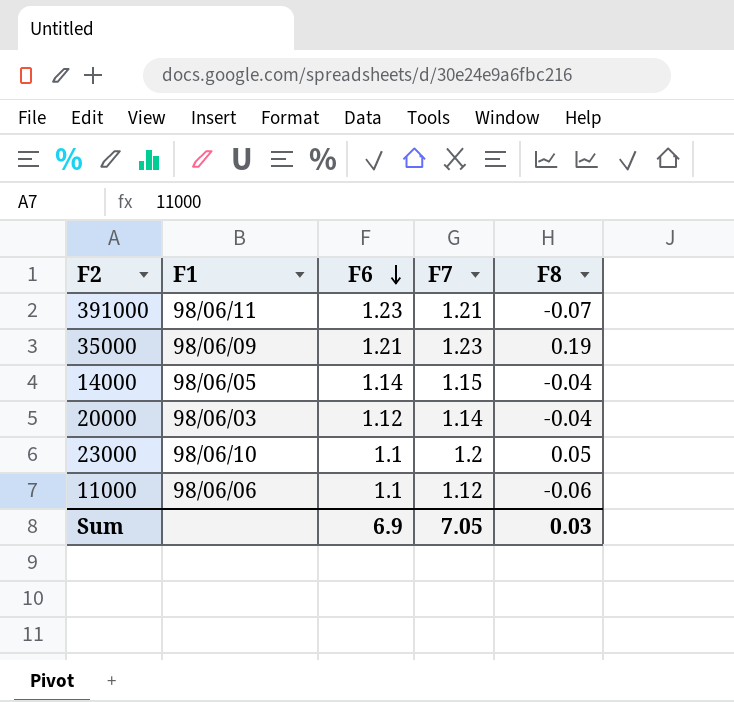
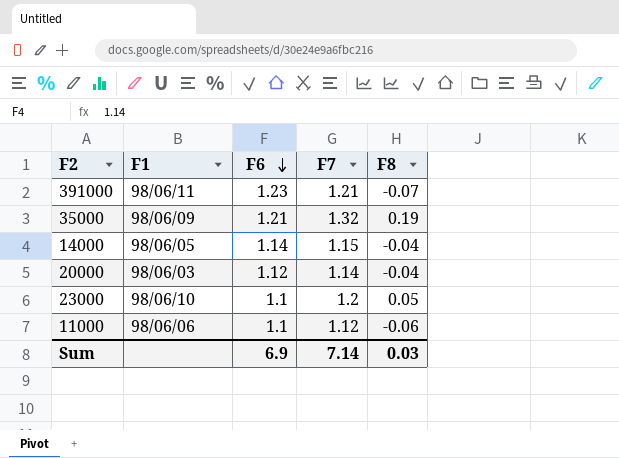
35000 | F7: 1.23 -> 1.32
Sum | F7: 7.05 -> 7.14

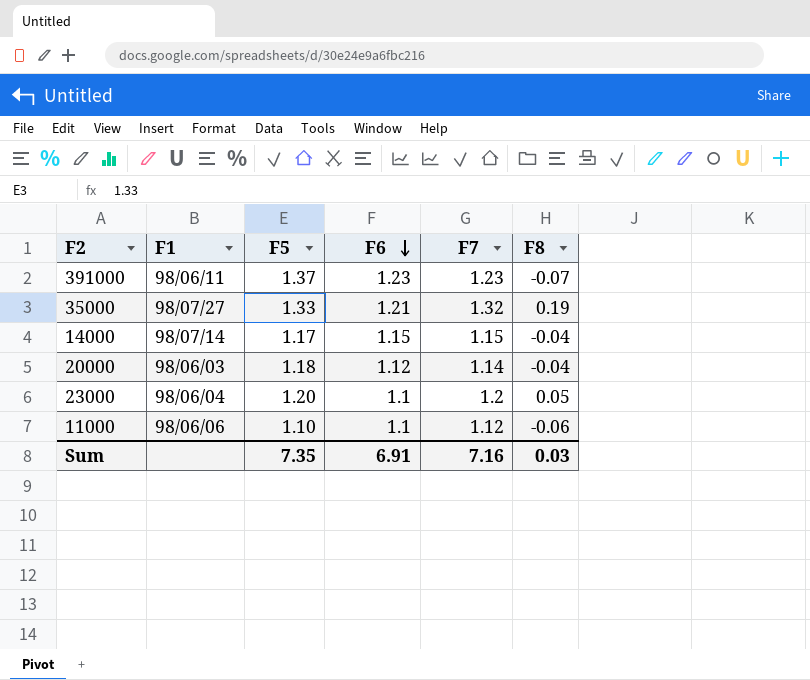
column F5 | position: none -> 3
391000 | F7: 1.21 -> 1.23
35000 | F1: 98/06/09 -> 98/07/27
14000 | F1: 98/06/05 -> 98/07/14
14000 | F6: 1.14 -> 1.15
23000 | F1: 98/06/10 -> 98/06/04
Sum | F6: 6.9 -> 6.91
Sum | F7: 7.14 -> 7.16

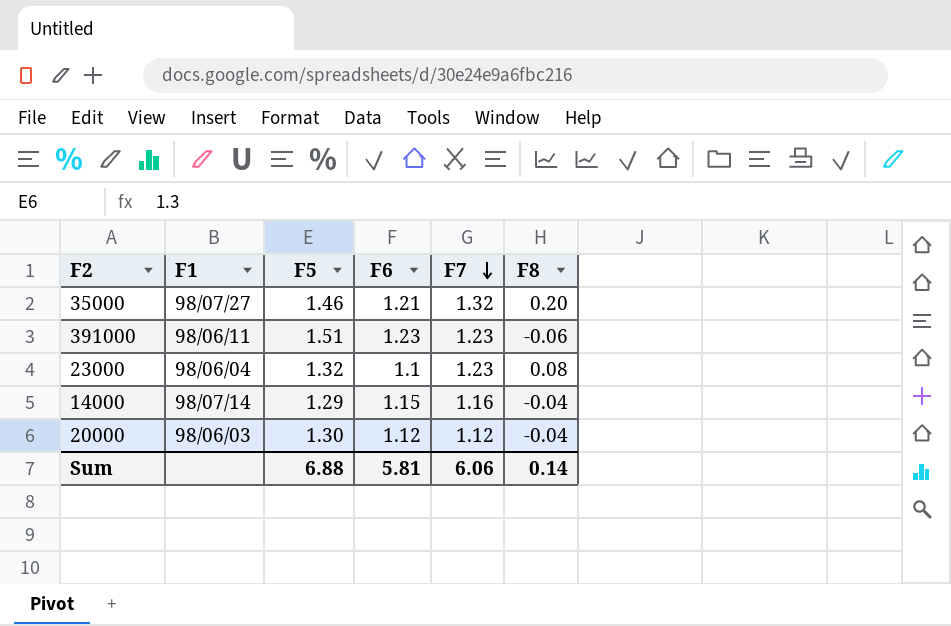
row order: F6 descending -> F7 descending
row 11000: 98/06/06 | 1.10 | 1.1 | 1.12 | -0.06 -> none
35000 | F5: 1.33 -> 1.46
35000 | F8: 0.19 -> 0.20
391000 | F5: 1.37 -> 1.51
391000 | F8: -0.07 -> -0.06
23000 | F5: 1.20 -> 1.32
23000 | F7: 1.2 -> 1.23
23000 | F8: 0.05 -> 0.08
14000 | F5: 1.17 -> 1.29
14000 | F7: 1.15 -> 1.16
20000 | F5: 1.18 -> 1.30
20000 | F7: 1.14 -> 1.12
Sum | F5: 7.35 -> 6.88
Sum | F6: 6.91 -> 5.81
Sum | F7: 7.16 -> 6.06
Sum | F8: 0.03 -> 0.14

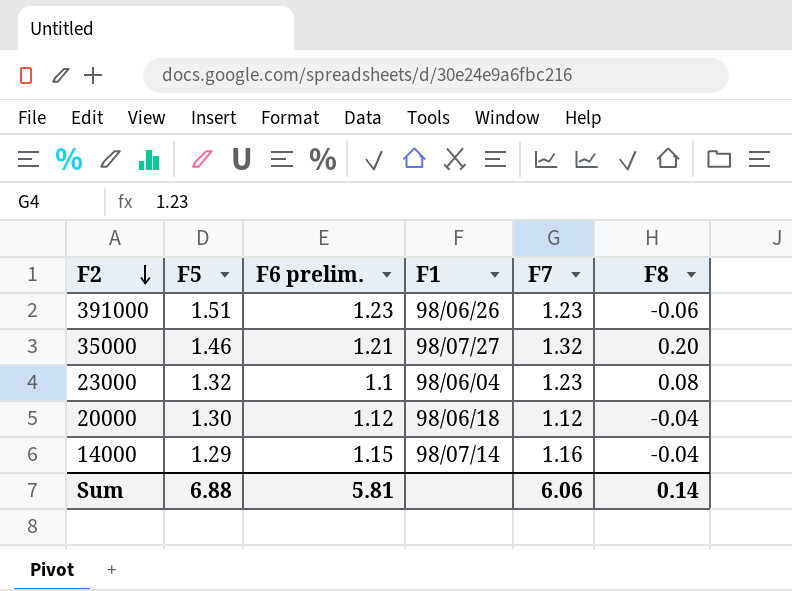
row order: F7 descending -> F2 descending
column name: F6 -> F6 prelim.
column F1 | position: 2 -> 4
391000 | F1: 98/06/11 -> 98/06/26
20000 | F1: 98/06/03 -> 98/06/18

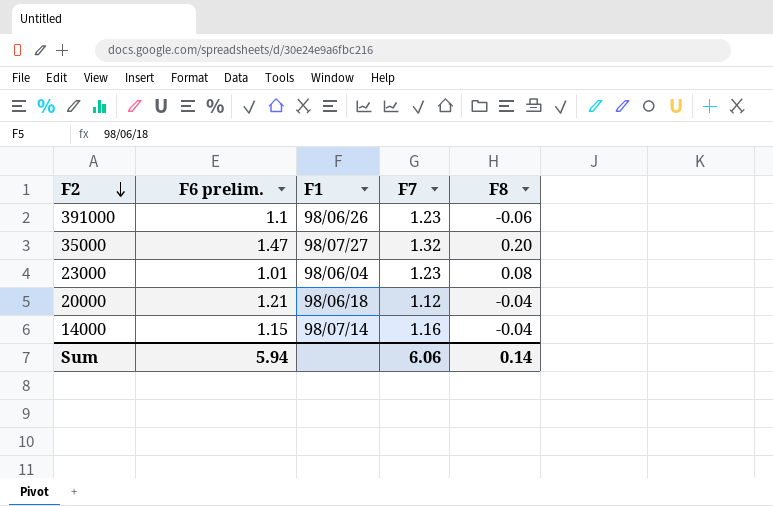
column F5 | position: 2 -> none
391000 | F6 prelim.: 1.23 -> 1.1
35000 | F6 prelim.: 1.21 -> 1.47
23000 | F6 prelim.: 1.1 -> 1.01
20000 | F6 prelim.: 1.12 -> 1.21
Sum | F6 prelim.: 5.81 -> 5.94

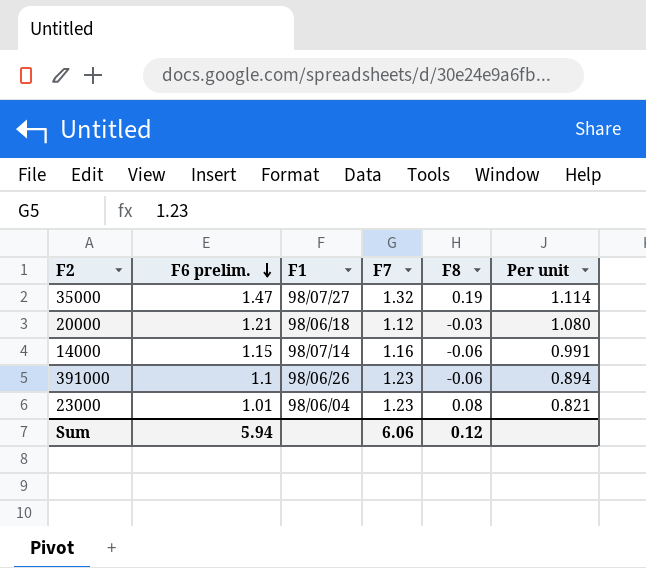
row order: F2 descending -> F6 prelim. descending
column Per unit | formula: none -> [F6 prelim.] / [F7]
35000 | F8: 0.20 -> 0.19
20000 | F8: -0.04 -> -0.03
14000 | F8: -0.04 -> -0.06
Sum | F8: 0.14 -> 0.12

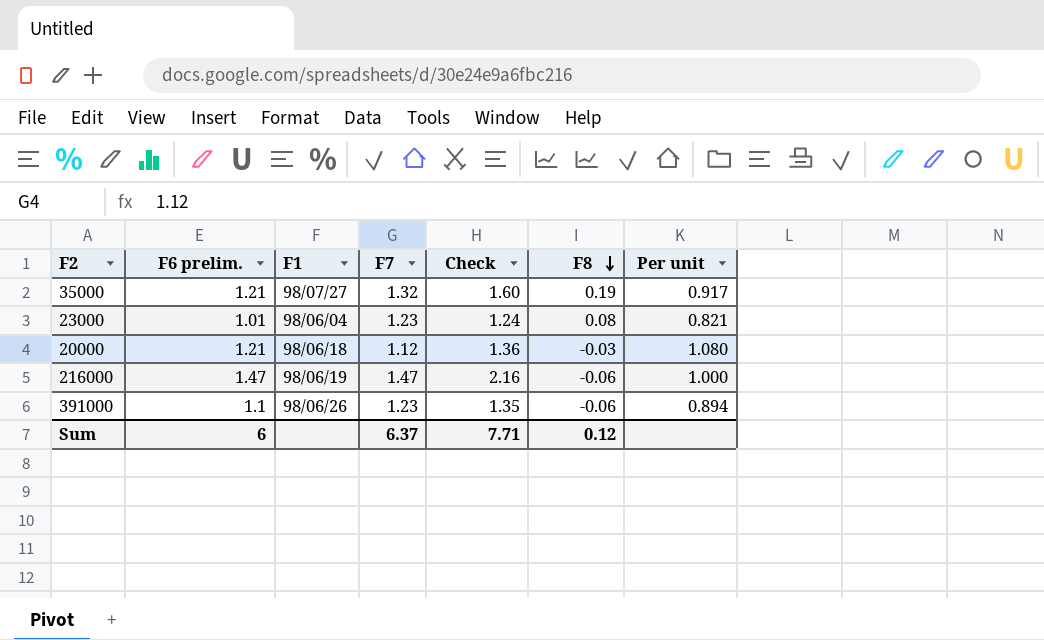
row order: F6 prelim. descending -> F8 descending
column Check | formula: none -> [F6 prelim.] * [F7]
row 14000: 1.15 | 98/07/14 | 1.16 | -0.06 | 0.991 -> none
35000 | F6 prelim.: 1.47 -> 1.21
35000 | Per unit: 1.114 -> 0.917
row 216000: none -> 1.47 | 98/06/19 | 1.47 | 2.16 | -0.06 | 1.000
Sum | F6 prelim.: 5.94 -> 6
Sum | F7: 6.06 -> 6.37

